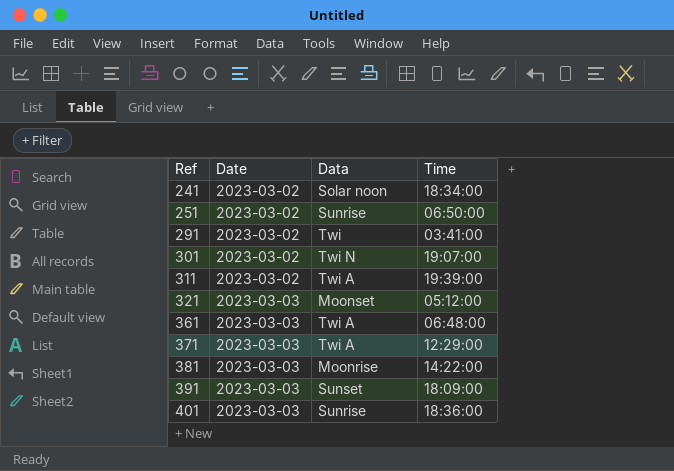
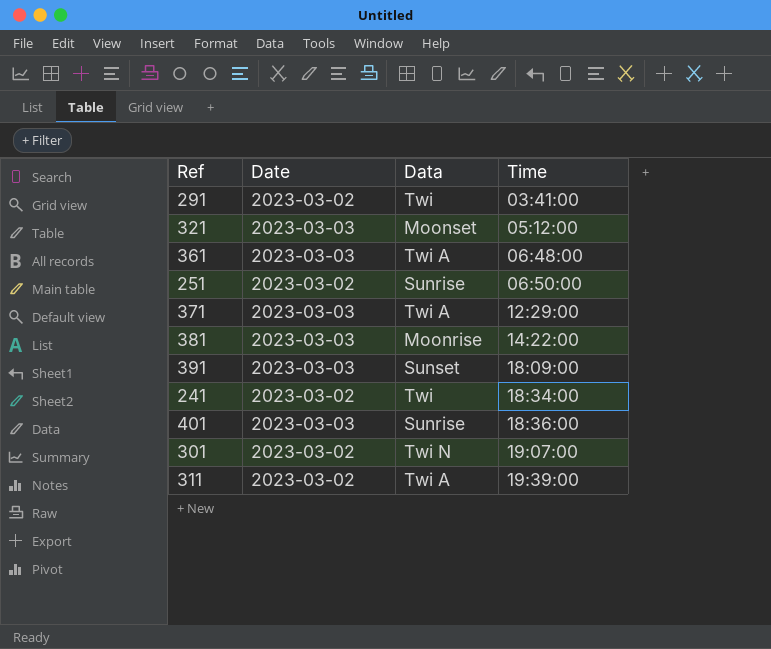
row order: Ref ascending -> Time ascending
241 | Data: Solar noon -> Twi

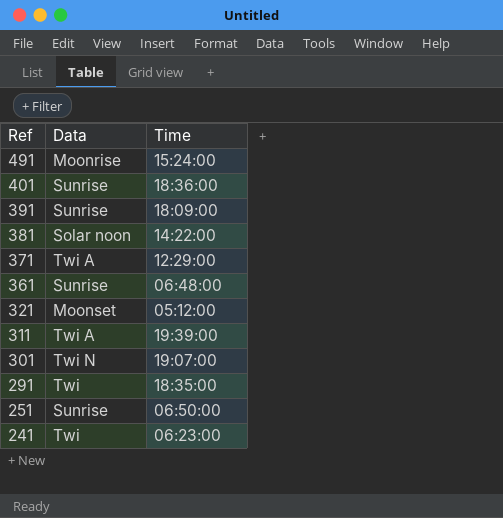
row order: Time ascending -> Ref descending
column Date | position: 2 -> none
row 491: none -> Moonrise | 15:24:00
391 | Data: Sunset -> Sunrise
381 | Data: Moonrise -> Solar noon
361 | Data: Twi A -> Sunrise
291 | Time: 03:41:00 -> 18:35:00
241 | Time: 18:34:00 -> 06:23:00

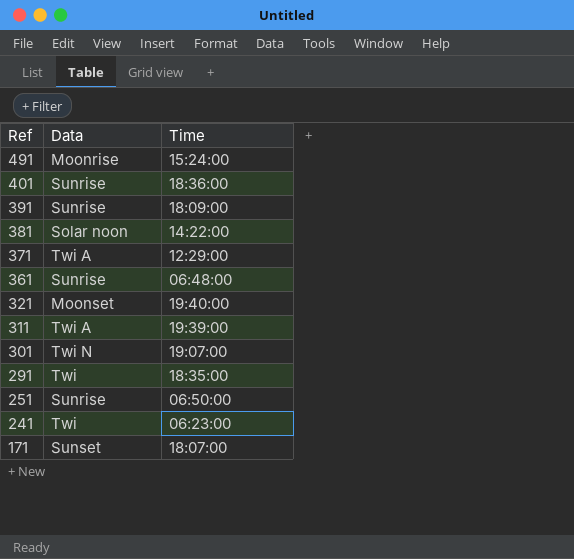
321 | Time: 05:12:00 -> 19:40:00
row 171: none -> Sunset | 18:07:00

